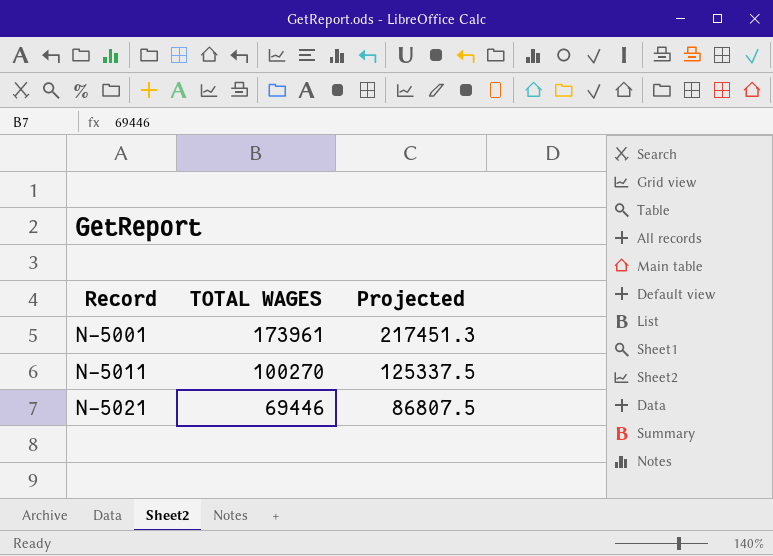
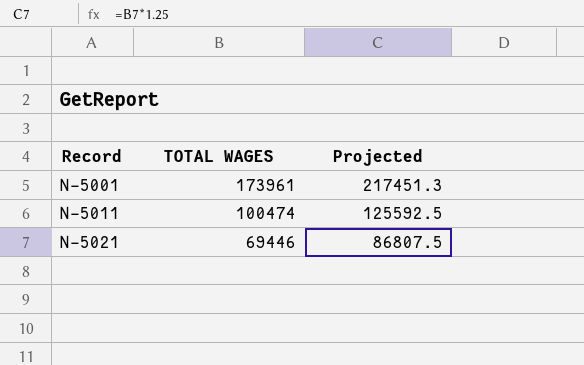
N-5011 | TOTAL WAGES: 100270 -> 100474
N-5011 | Projected: 125337.5 -> 125592.5

